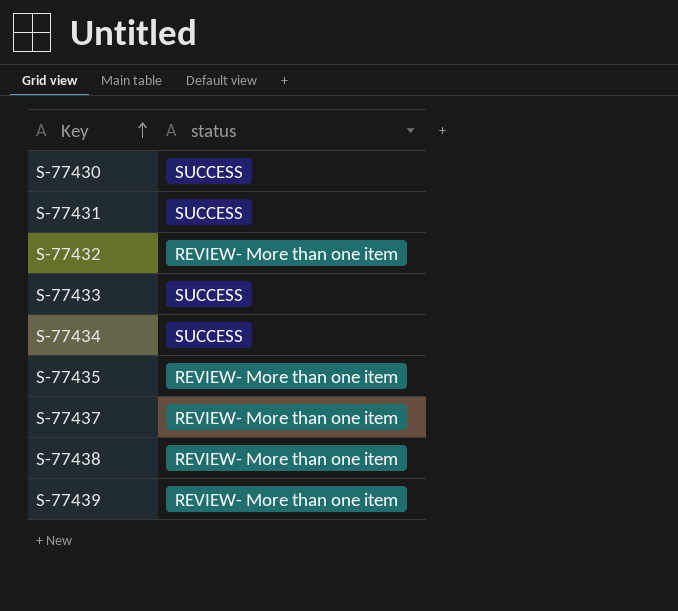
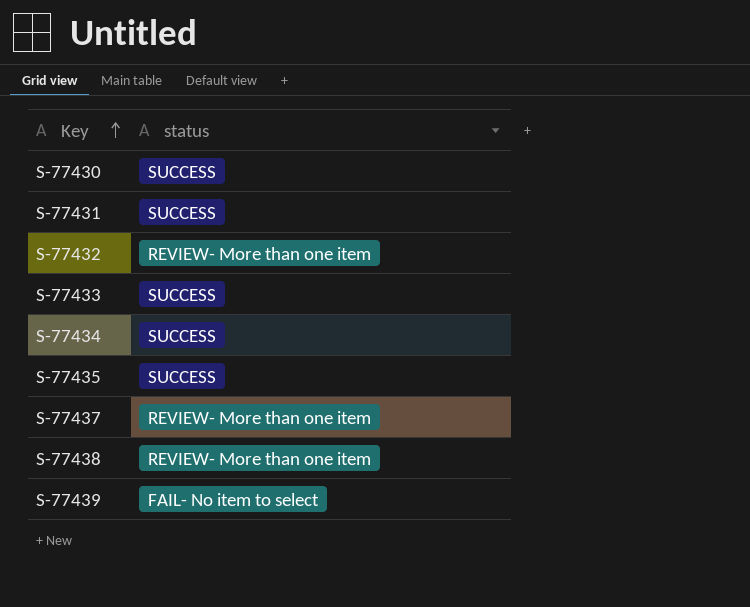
S-77435 | status: REVIEW- More than one item -> SUCCESS
S-77439 | status: REVIEW- More than one item -> FAIL- No item to select

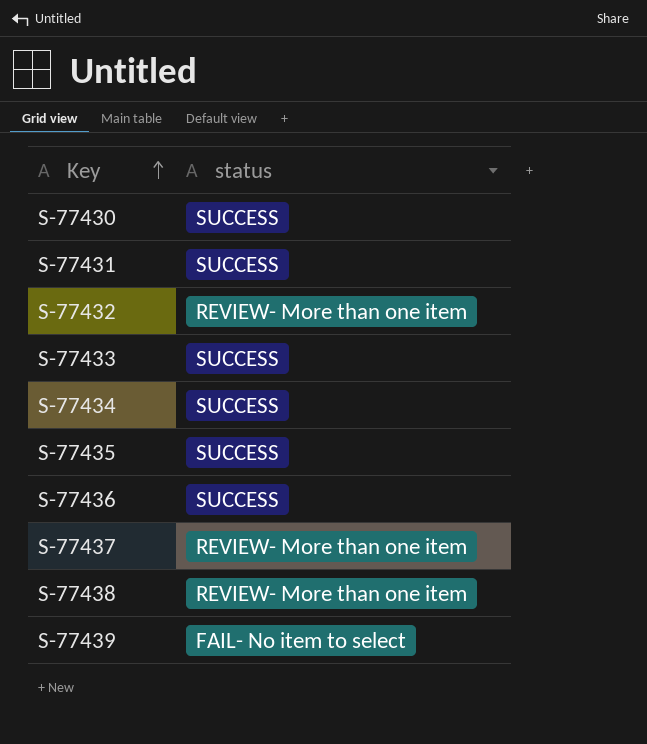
row S-77436: none -> SUCCESS

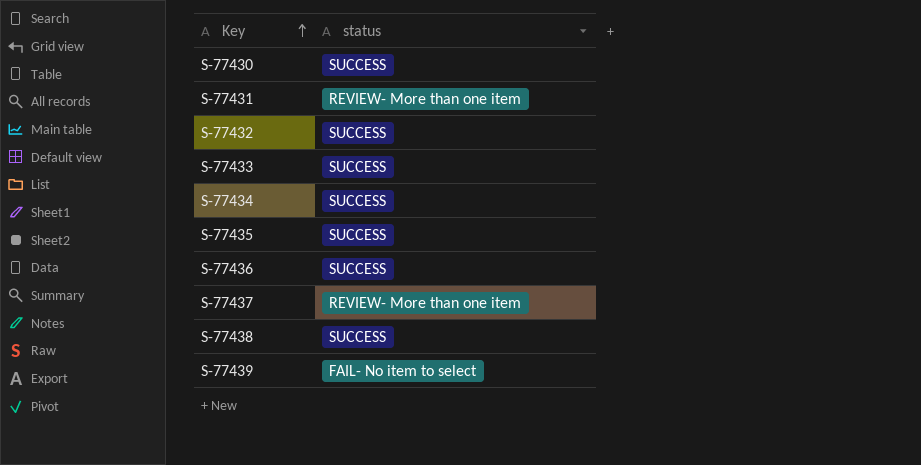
S-77431 | status: SUCCESS -> REVIEW- More than one item
S-77432 | status: REVIEW- More than one item -> SUCCESS
S-77438 | status: REVIEW- More than one item -> SUCCESS

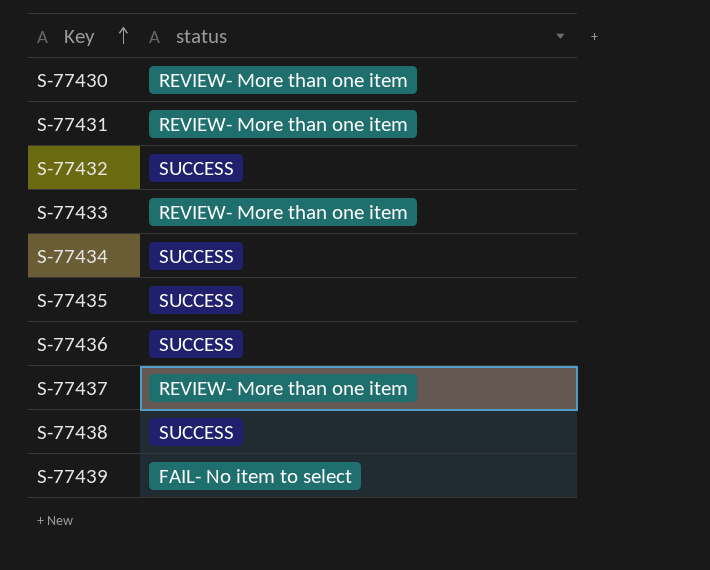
S-77430 | status: SUCCESS -> REVIEW- More than one item
S-77433 | status: SUCCESS -> REVIEW- More than one item

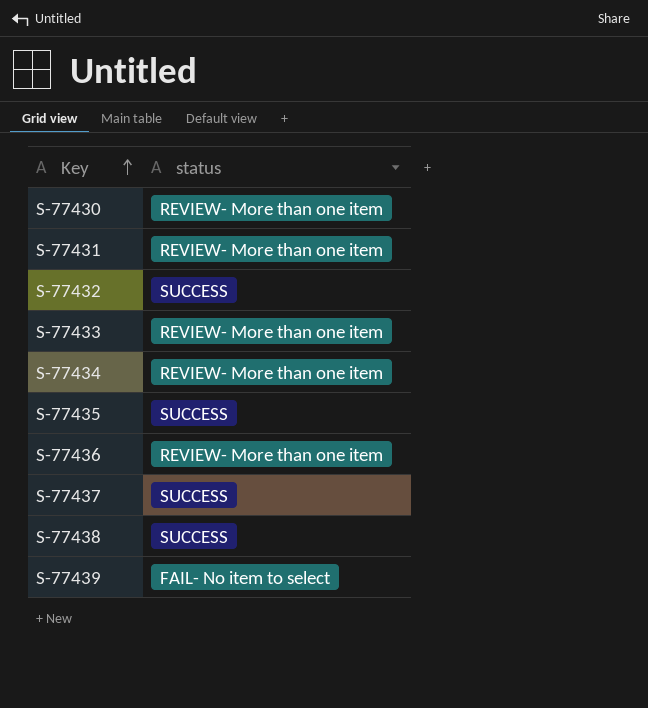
S-77434 | status: SUCCESS -> REVIEW- More than one item
S-77436 | status: SUCCESS -> REVIEW- More than one item
S-77437 | status: REVIEW- More than one item -> SUCCESS

